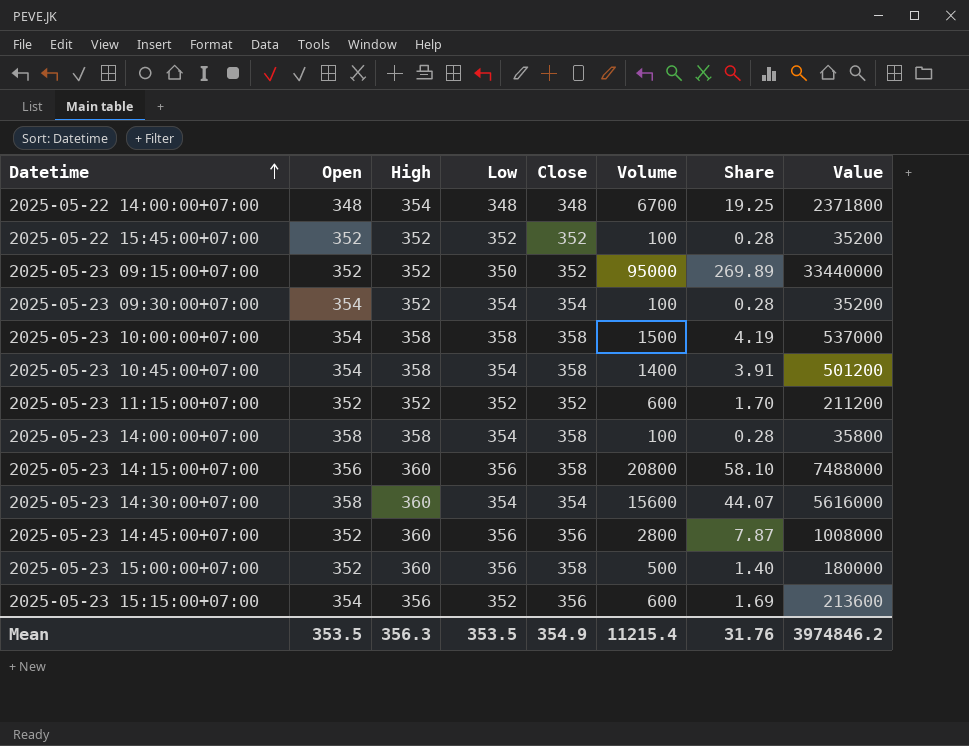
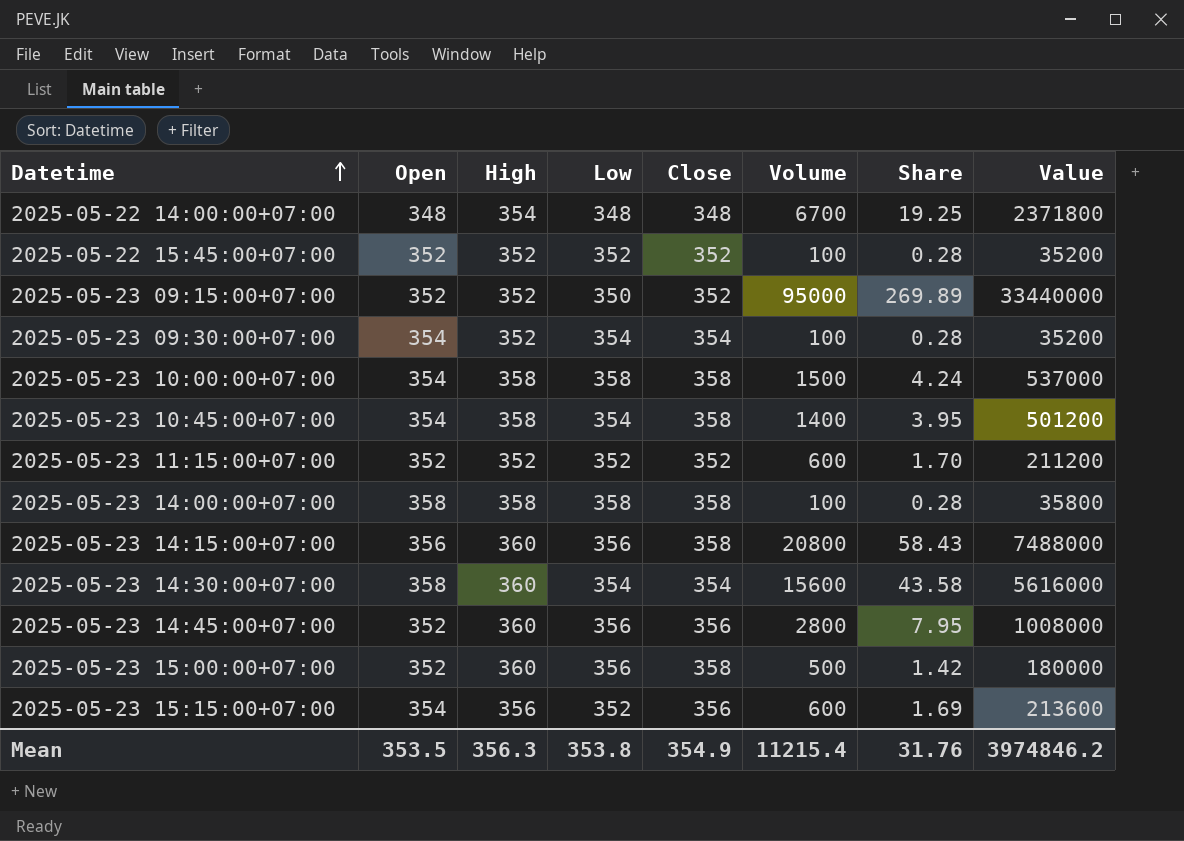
column Share | formula: [Volume] / [Close] -> [Volume] / [Open]
2025-05-23 14:00:00+07:00 | Low: 354 -> 358
Mean | Low: 353.5 -> 353.8

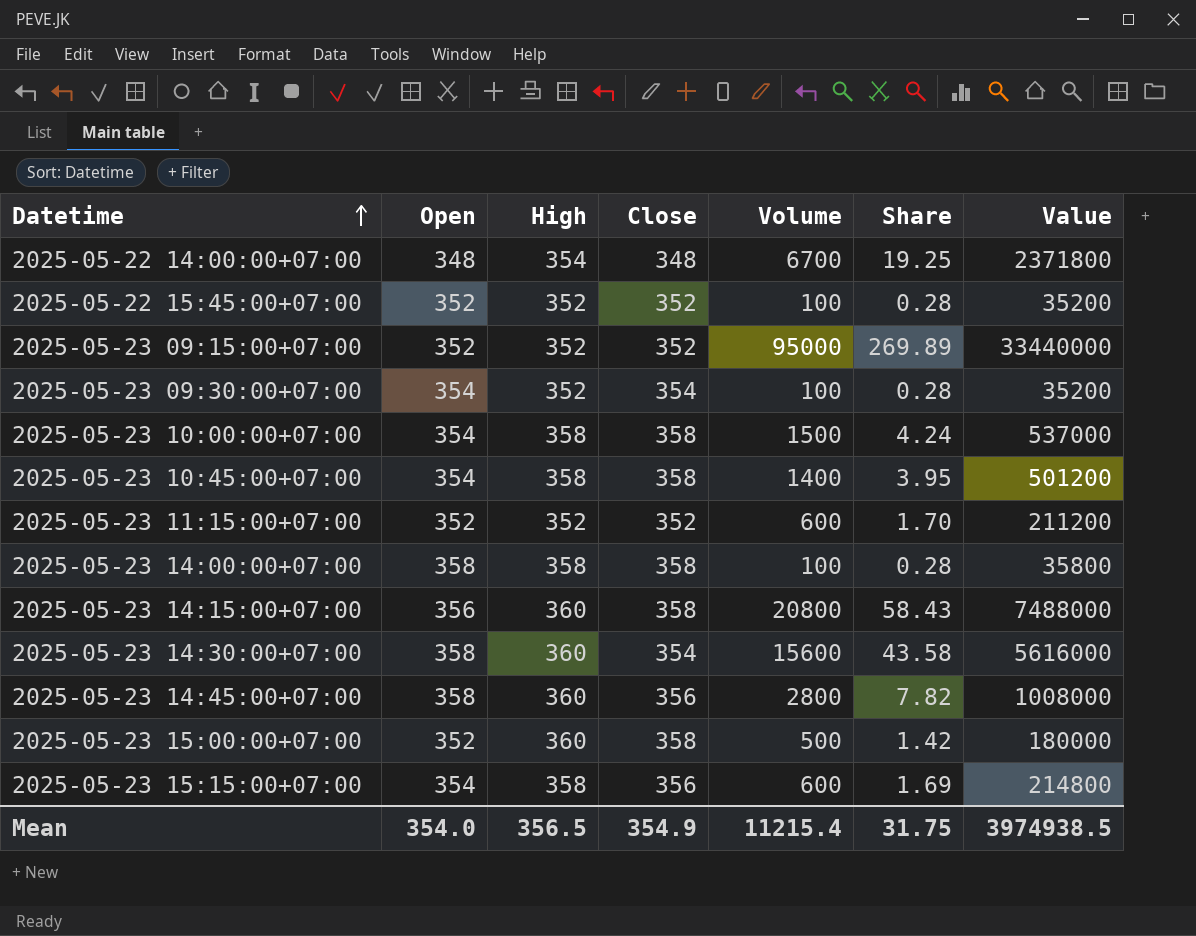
column Low | position: 4 -> none
2025-05-23 14:45:00+07:00 | Open: 352 -> 358
2025-05-23 14:45:00+07:00 | Share: 7.95 -> 7.82
2025-05-23 15:15:00+07:00 | High: 356 -> 358
2025-05-23 15:15:00+07:00 | Value: 213600 -> 214800
Mean | Open: 353.5 -> 354.0
Mean | High: 356.3 -> 356.5
Mean | Share: 31.76 -> 31.75
Mean | Value: 3974846.2 -> 3974938.5

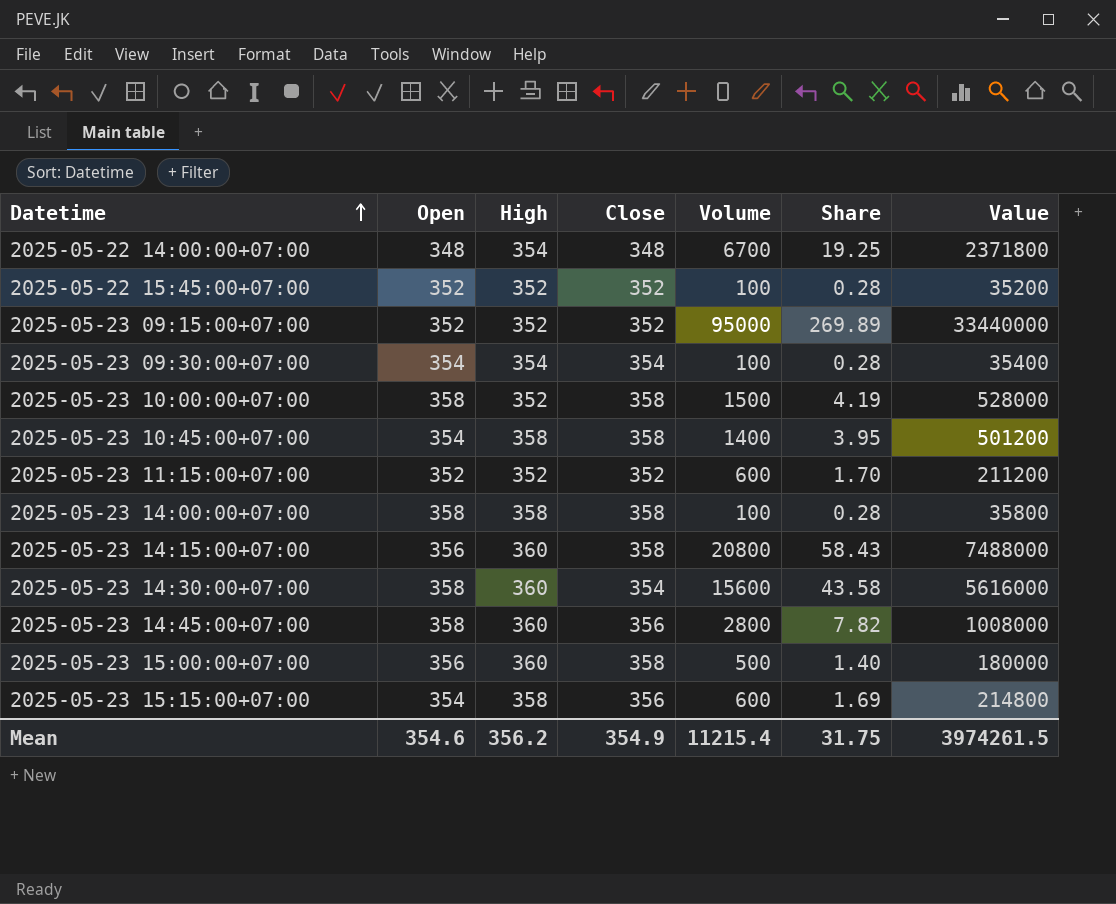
2025-05-23 09:30:00+07:00 | High: 352 -> 354
2025-05-23 09:30:00+07:00 | Value: 35200 -> 35400
2025-05-23 10:00:00+07:00 | Open: 354 -> 358
2025-05-23 10:00:00+07:00 | High: 358 -> 352
2025-05-23 10:00:00+07:00 | Share: 4.24 -> 4.19
2025-05-23 10:00:00+07:00 | Value: 537000 -> 528000
2025-05-23 15:00:00+07:00 | Open: 352 -> 356
2025-05-23 15:00:00+07:00 | Share: 1.42 -> 1.40
Mean | Open: 354.0 -> 354.6
Mean | High: 356.5 -> 356.2
Mean | Value: 3974938.5 -> 3974261.5

